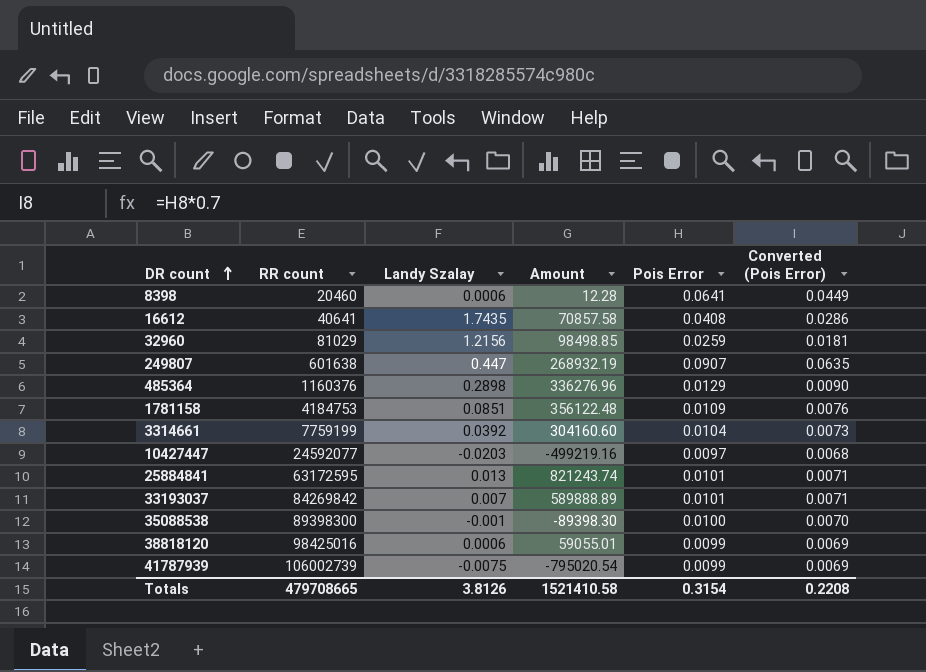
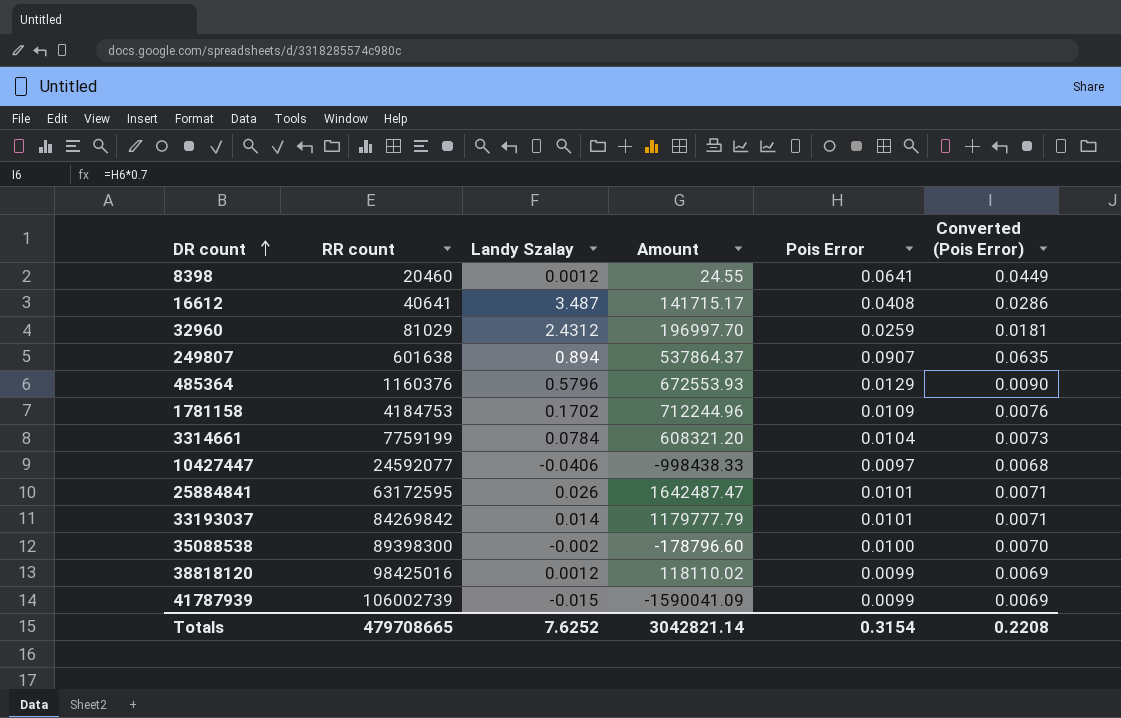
8398 | Landy Szalay: 0.0006 -> 0.0012
8398 | Amount: 12.28 -> 24.55
16612 | Landy Szalay: 1.7435 -> 3.487
16612 | Amount: 70857.58 -> 141715.17
32960 | Landy Szalay: 1.2156 -> 2.4312
32960 | Amount: 98498.85 -> 196997.70
249807 | Landy Szalay: 0.447 -> 0.894
249807 | Amount: 268932.19 -> 537864.37
485364 | Landy Szalay: 0.2898 -> 0.5796
485364 | Amount: 336276.96 -> 672553.93
1781158 | Landy Szalay: 0.0851 -> 0.1702
1781158 | Amount: 356122.48 -> 712244.96
3314661 | Landy Szalay: 0.0392 -> 0.0784
3314661 | Amount: 304160.60 -> 608321.20
10427447 | Landy Szalay: -0.0203 -> -0.0406
10427447 | Amount: -499219.16 -> -998438.33
25884841 | Landy Szalay: 0.013 -> 0.026
25884841 | Amount: 821243.74 -> 1642487.47
33193037 | Landy Szalay: 0.007 -> 0.014
33193037 | Amount: 589888.89 -> 1179777.79
35088538 | Landy Szalay: -0.001 -> -0.002
35088538 | Amount: -89398.30 -> -178796.60
38818120 | Landy Szalay: 0.0006 -> 0.0012
38818120 | Amount: 59055.01 -> 118110.02
41787939 | Landy Szalay: -0.0075 -> -0.015
41787939 | Amount: -795020.54 -> -1590041.09
Totals | Landy Szalay: 3.8126 -> 7.6252
Totals | Amount: 1521410.58 -> 3042821.14

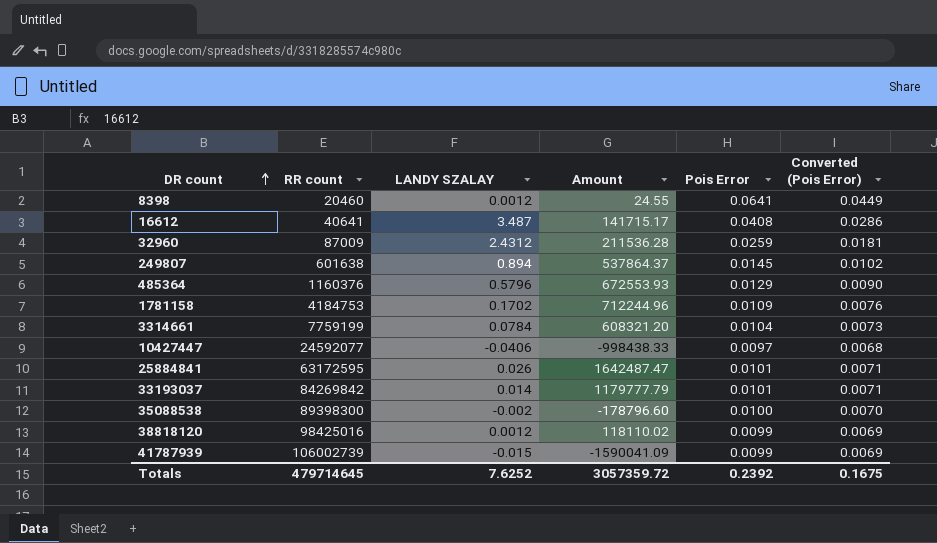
column name: Landy Szalay -> LANDY SZALAY
32960 | RR count: 81029 -> 87009
32960 | Amount: 196997.70 -> 211536.28
249807 | Pois Error: 0.0907 -> 0.0145
249807 | Converted (Pois Error): 0.0635 -> 0.0102
Totals | RR count: 479708665 -> 479714645
Totals | Amount: 3042821.14 -> 3057359.72
Totals | Pois Error: 0.3154 -> 0.2392
Totals | Converted (Pois Error): 0.2208 -> 0.1675

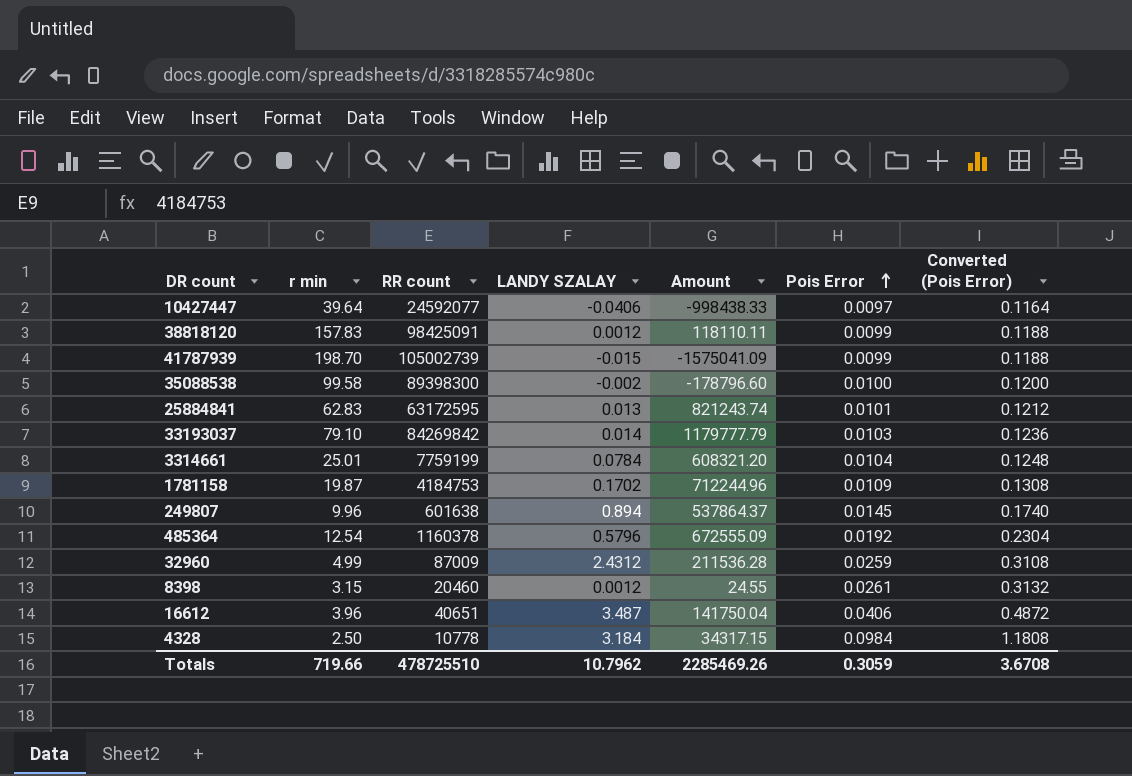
row order: DR count ascending -> Pois Error ascending
column r min | position: none -> 2
column Converted (Pois Error) | formula: [Pois Error] * 0.7 -> [Pois Error] * 12
38818120 | RR count: 98425016 -> 98425091
38818120 | Amount: 118110.02 -> 118110.11
41787939 | RR count: 106002739 -> 105002739
41787939 | Amount: -1590041.09 -> -1575041.09
25884841 | LANDY SZALAY: 0.026 -> 0.013
25884841 | Amount: 1642487.47 -> 821243.74
33193037 | Pois Error: 0.0101 -> 0.0103
485364 | RR count: 1160376 -> 1160378
485364 | Amount: 672553.93 -> 672555.09
485364 | Pois Error: 0.0129 -> 0.0192
8398 | Pois Error: 0.0641 -> 0.0261
16612 | RR count: 40641 -> 40651
16612 | Amount: 141715.17 -> 141750.04
16612 | Pois Error: 0.0408 -> 0.0406
row 4328: none -> 2.50 | 10778 | 3.184 | 34317.15 | 0.0984 | 1.1808
Totals | RR count: 479714645 -> 478725510
Totals | LANDY SZALAY: 7.6252 -> 10.7962
Totals | Amount: 3057359.72 -> 2285469.26
Totals | Pois Error: 0.2392 -> 0.3059
Totals | Converted (Pois Error): 0.1675 -> 3.6708

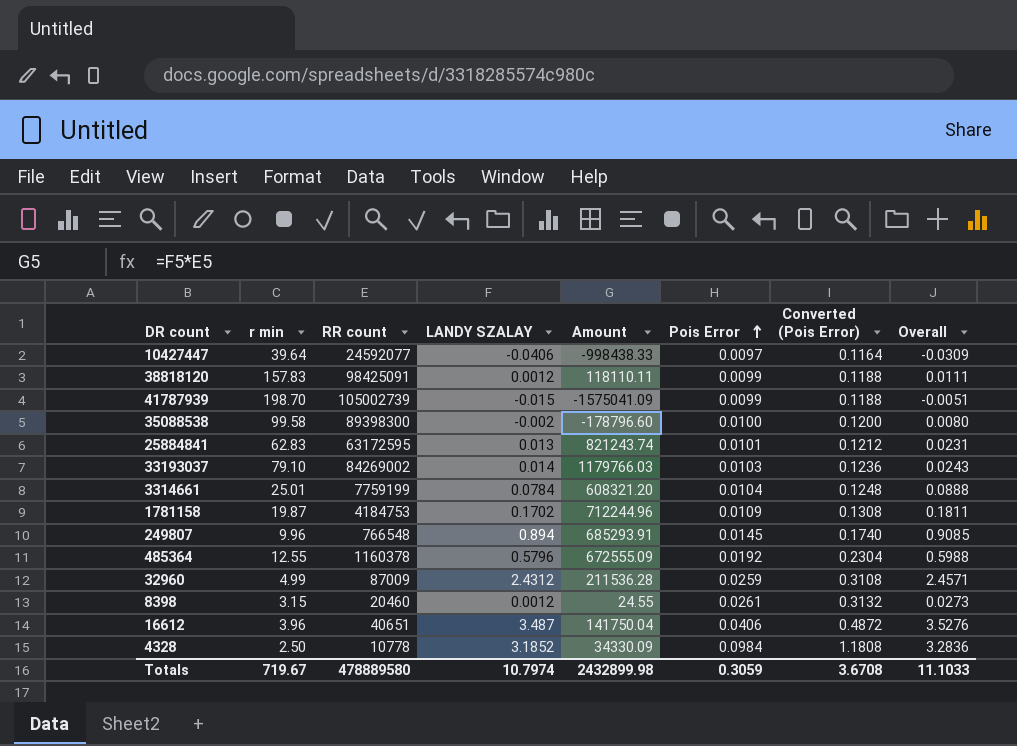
column Overall | formula: none -> [LANDY SZALAY] + [Pois Error]
33193037 | RR count: 84269842 -> 84269002
33193037 | Amount: 1179777.79 -> 1179766.03
249807 | RR count: 601638 -> 766548
249807 | Amount: 537864.37 -> 685293.91
485364 | r min: 12.54 -> 12.55
4328 | LANDY SZALAY: 3.184 -> 3.1852
4328 | Amount: 34317.15 -> 34330.09
Totals | r min: 719.66 -> 719.67
Totals | RR count: 478725510 -> 478889580
Totals | LANDY SZALAY: 10.7962 -> 10.7974
Totals | Amount: 2285469.26 -> 2432899.98

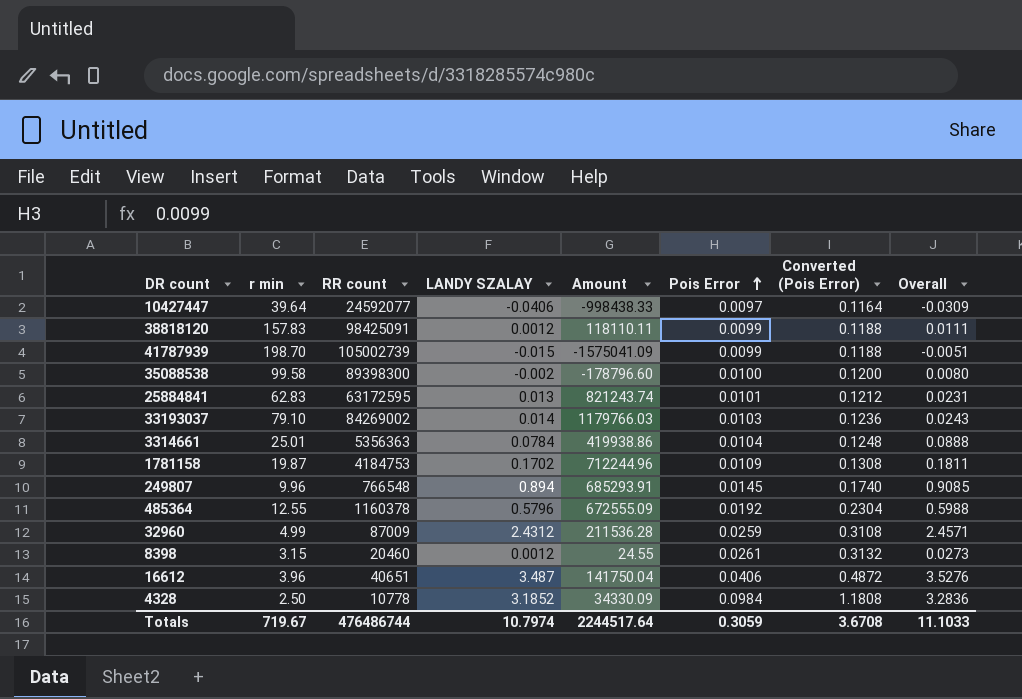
3314661 | RR count: 7759199 -> 5356363
3314661 | Amount: 608321.20 -> 419938.86
Totals | RR count: 478889580 -> 476486744
Totals | Amount: 2432899.98 -> 2244517.64

